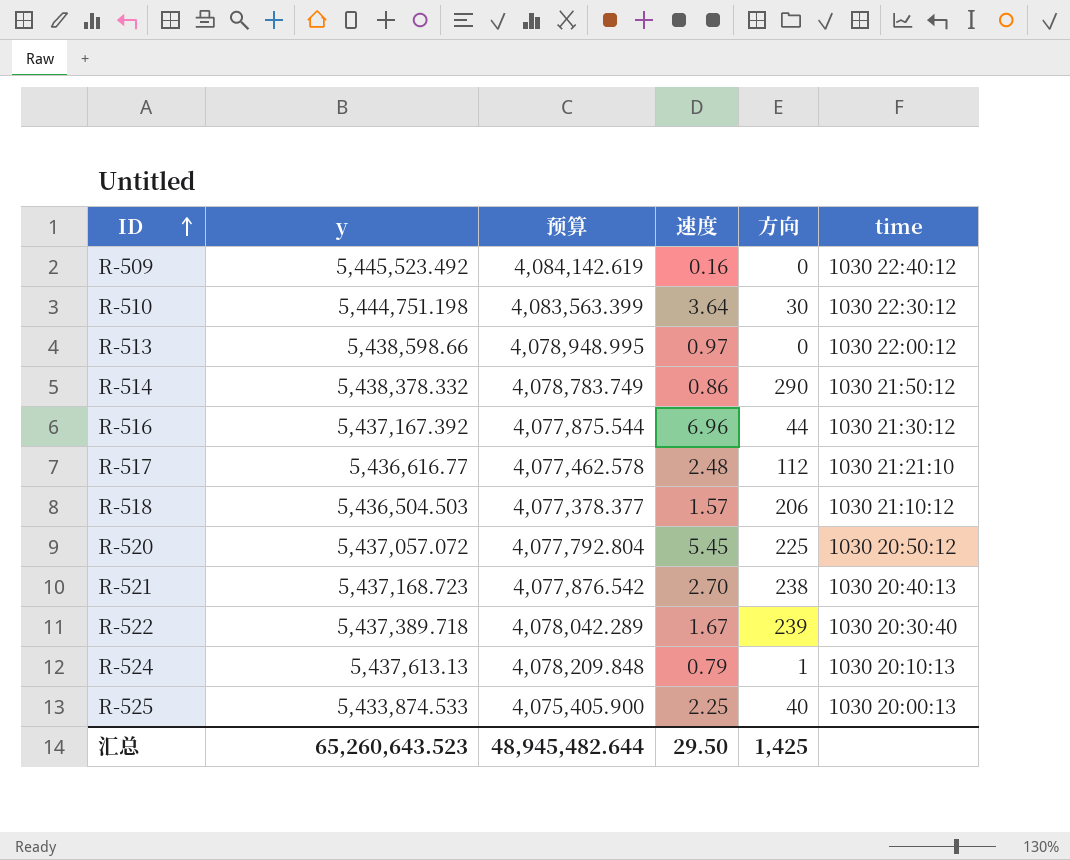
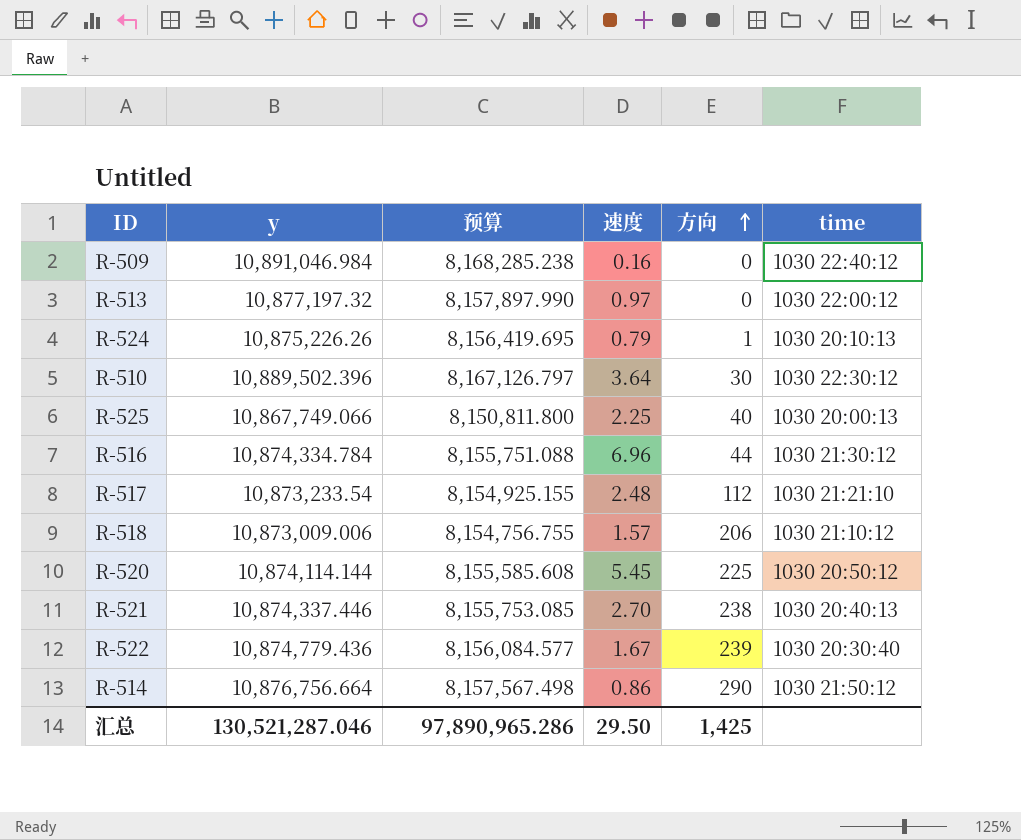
row order: ID ascending -> 方向 ascending
R-509 | y: 5,445,523.492 -> 10,891,046.984
R-509 | 预算: 4,084,142.619 -> 8,168,285.238
R-513 | y: 5,438,598.66 -> 10,877,197.32
R-513 | 预算: 4,078,948.995 -> 8,157,897.990
R-524 | y: 5,437,613.13 -> 10,875,226.26
R-524 | 预算: 4,078,209.848 -> 8,156,419.695
R-510 | y: 5,444,751.198 -> 10,889,502.396
R-510 | 预算: 4,083,563.399 -> 8,167,126.797
R-525 | y: 5,433,874.533 -> 10,867,749.066
R-525 | 预算: 4,075,405.900 -> 8,150,811.800
R-516 | y: 5,437,167.392 -> 10,874,334.784
R-516 | 预算: 4,077,875.544 -> 8,155,751.088
R-517 | y: 5,436,616.77 -> 10,873,233.54
R-517 | 预算: 4,077,462.578 -> 8,154,925.155
R-518 | y: 5,436,504.503 -> 10,873,009.006
R-518 | 预算: 4,077,378.377 -> 8,154,756.755
R-520 | y: 5,437,057.072 -> 10,874,114.144
R-520 | 预算: 4,077,792.804 -> 8,155,585.608
R-521 | y: 5,437,168.723 -> 10,874,337.446
R-521 | 预算: 4,077,876.542 -> 8,155,753.085
R-522 | y: 5,437,389.718 -> 10,874,779.436
R-522 | 预算: 4,078,042.289 -> 8,156,084.577
R-514 | y: 5,438,378.332 -> 10,876,756.664
R-514 | 预算: 4,078,783.749 -> 8,157,567.498
汇总 | y: 65,260,643.523 -> 130,521,287.046
汇总 | 预算: 48,945,482.644 -> 97,890,965.286

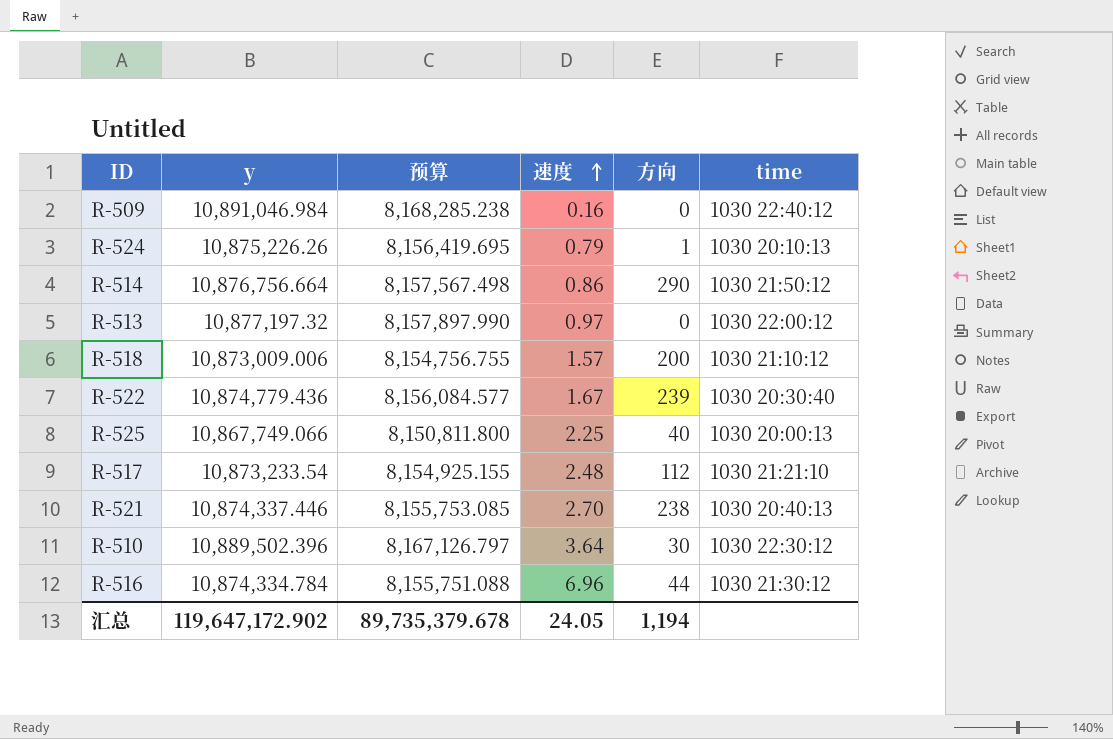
row order: 方向 ascending -> 速度 ascending
row R-520: 10,874,114.144 | 8,155,585.608 | 5.45 | 225 | 1030 20:50:12 -> none
R-518 | 方向: 206 -> 200
汇总 | y: 130,521,287.046 -> 119,647,172.902
汇总 | 预算: 97,890,965.286 -> 89,735,379.678
汇总 | 速度: 29.50 -> 24.05
汇总 | 方向: 1,425 -> 1,194

